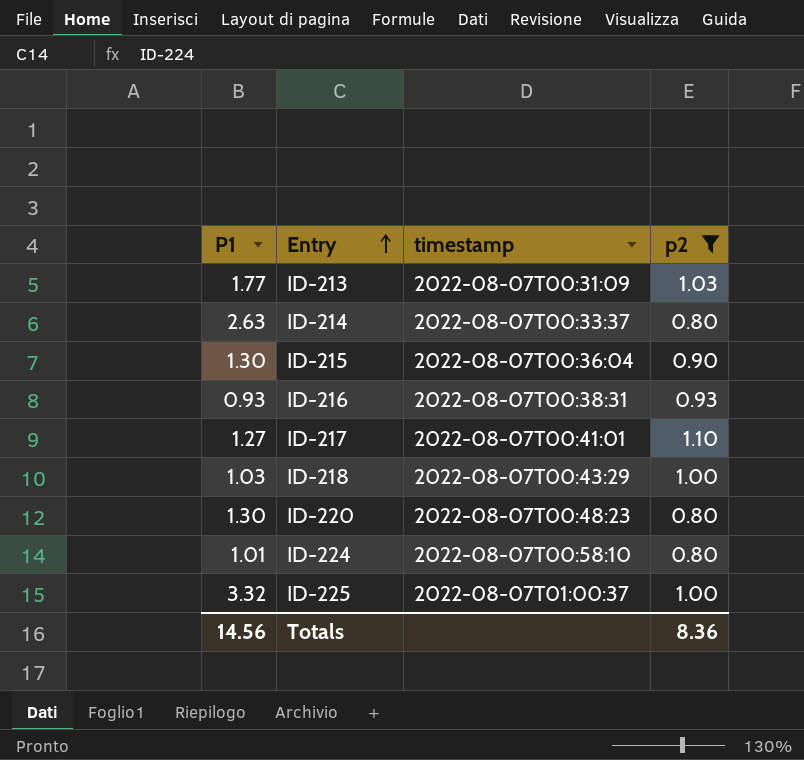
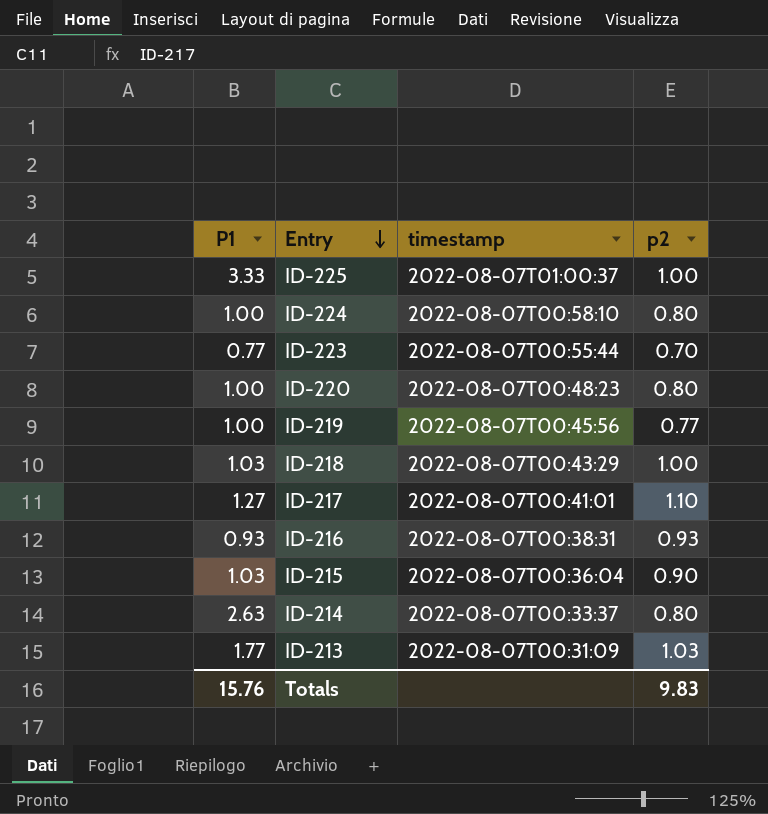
filter: p2 >= 0.80 -> none
row order: Entry ascending -> Entry descending
ID-225 | P1: 3.32 -> 3.33
ID-224 | P1: 1.01 -> 1.00
ID-220 | P1: 1.30 -> 1.00
ID-215 | P1: 1.30 -> 1.03
Totals | P1: 14.56 -> 15.76
Totals | p2: 8.36 -> 9.83

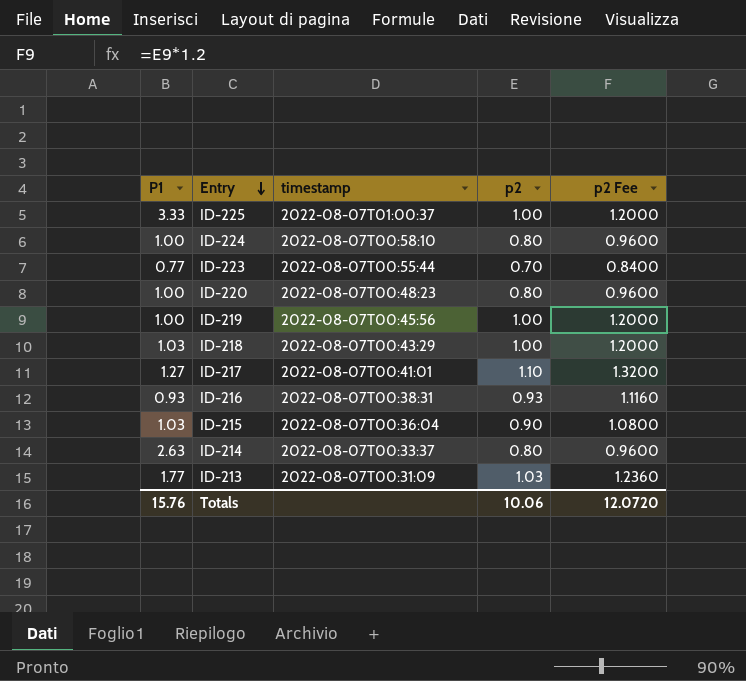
column p2 Fee | formula: none -> [p2] * 1.2
ID-219 | p2: 0.77 -> 1.00
Totals | p2: 9.83 -> 10.06

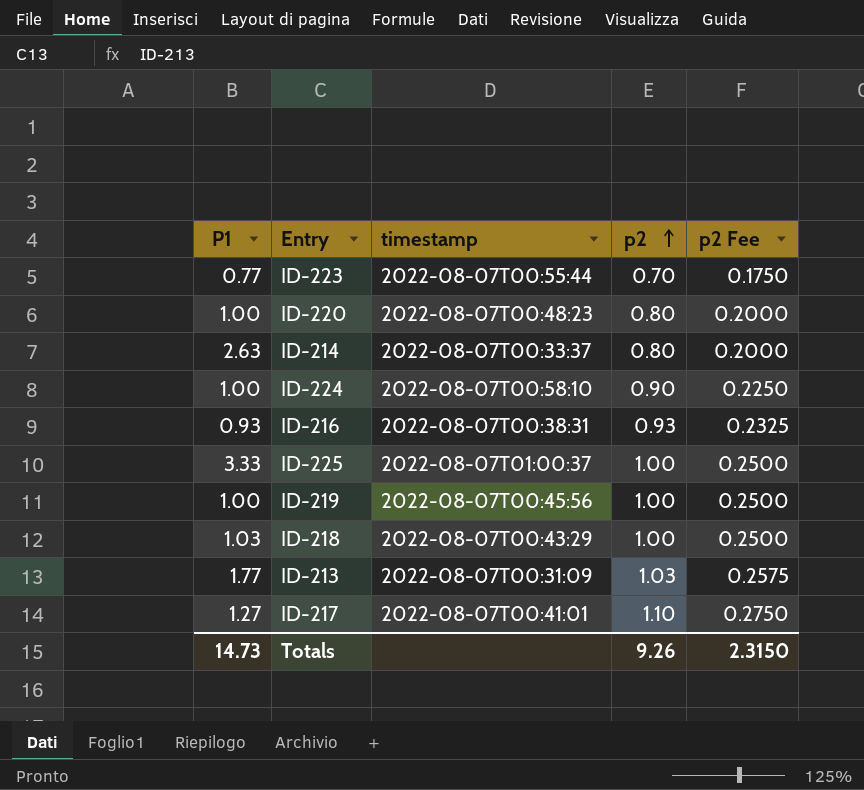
row order: Entry descending -> p2 ascending
column p2 Fee | formula: [p2] * 1.2 -> [p2] * 0.25
row ID-215: 1.03 | 2022-08-07T00:36:04 | 0.90 | 1.0800 -> none
ID-224 | p2: 0.80 -> 0.90
Totals | P1: 15.76 -> 14.73
Totals | p2: 10.06 -> 9.26
Totals | p2 Fee: 12.0720 -> 2.3150

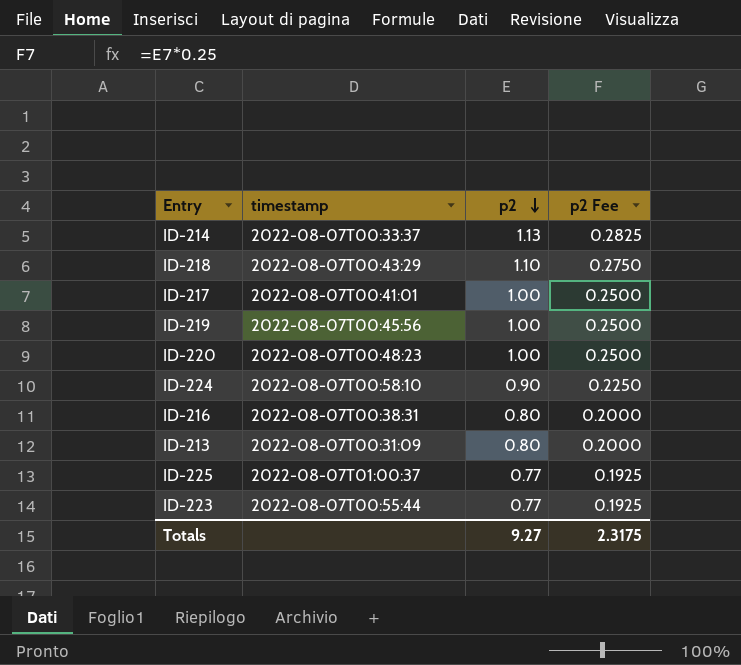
row order: p2 ascending -> p2 descending
column P1 | position: 1 -> none
ID-214 | p2: 0.80 -> 1.13
ID-214 | p2 Fee: 0.2000 -> 0.2825
ID-218 | p2: 1.00 -> 1.10
ID-218 | p2 Fee: 0.2500 -> 0.2750
ID-217 | p2: 1.10 -> 1.00
ID-217 | p2 Fee: 0.2750 -> 0.2500
ID-220 | p2: 0.80 -> 1.00
ID-220 | p2 Fee: 0.2000 -> 0.2500
ID-216 | p2: 0.93 -> 0.80
ID-216 | p2 Fee: 0.2325 -> 0.2000
ID-213 | p2: 1.03 -> 0.80
ID-213 | p2 Fee: 0.2575 -> 0.2000
ID-225 | p2: 1.00 -> 0.77
ID-225 | p2 Fee: 0.2500 -> 0.1925
ID-223 | p2: 0.70 -> 0.77
ID-223 | p2 Fee: 0.1750 -> 0.1925
Totals | p2: 9.26 -> 9.27
Totals | p2 Fee: 2.3150 -> 2.3175

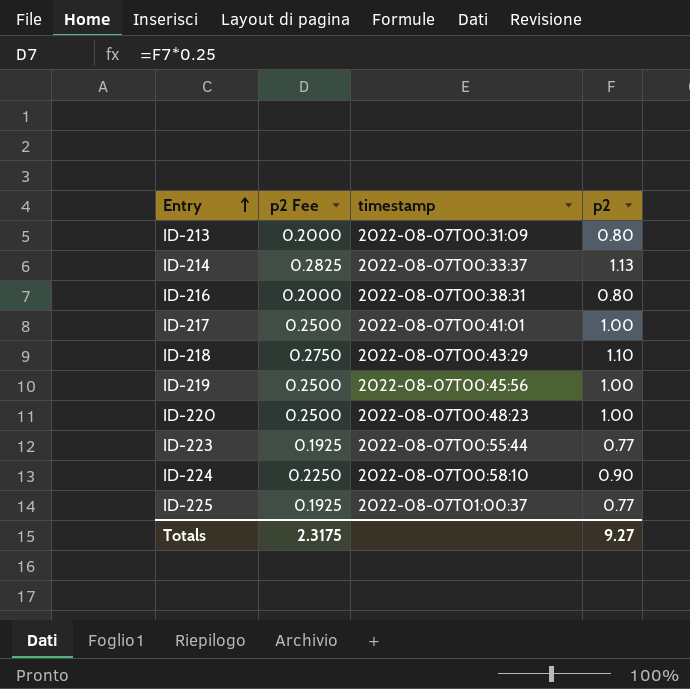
row order: p2 descending -> Entry ascending
column p2 Fee | position: 4 -> 2

